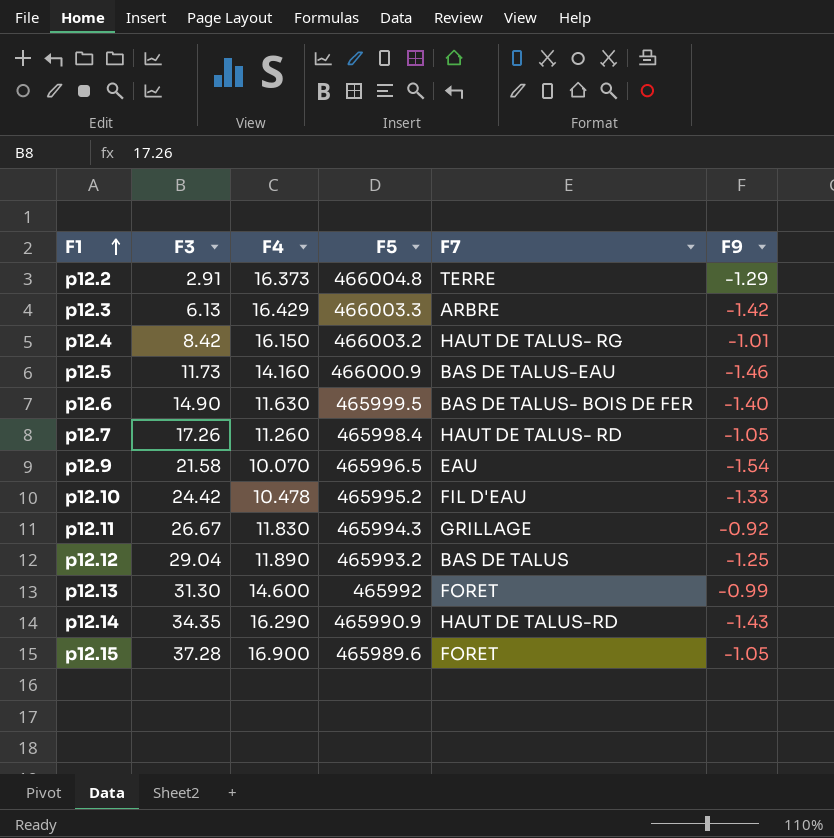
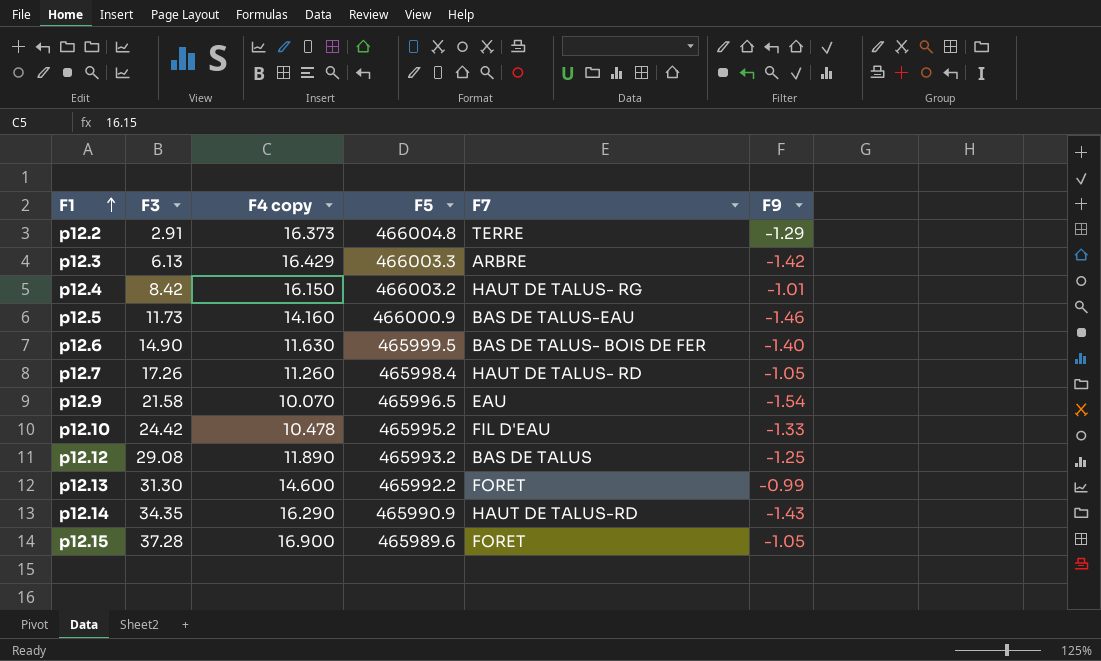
column name: F4 -> F4 copy
row p12.11: 26.67 | 11.830 | 465994.3 | GRILLAGE | -0.92 -> none
p12.12 | F3: 29.04 -> 29.08
p12.13 | F5: 465992 -> 465992.2

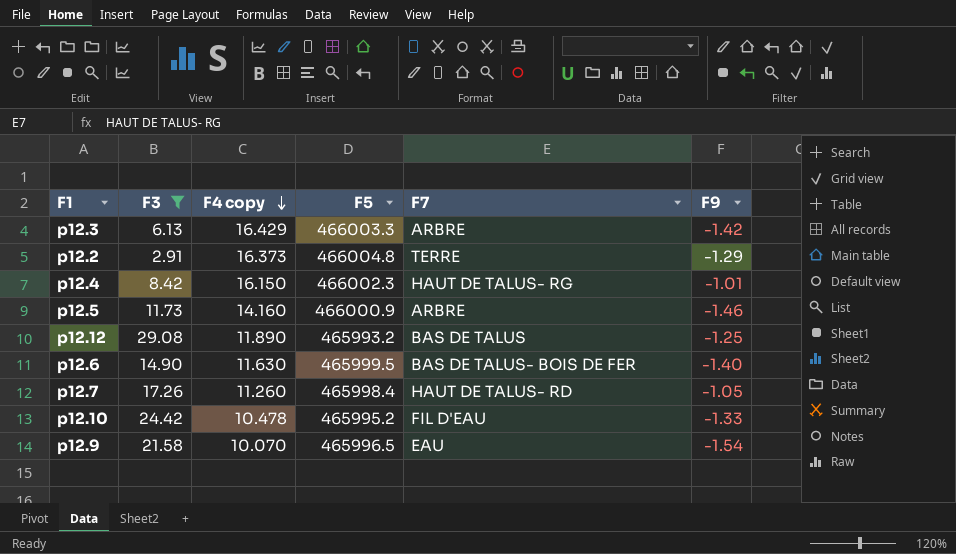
filter: none -> F3 <= 29.08
row order: F1 ascending -> F4 copy descending
p12.4 | F5: 466003.2 -> 466002.3
p12.5 | F7: BAS DE TALUS-EAU -> ARBRE

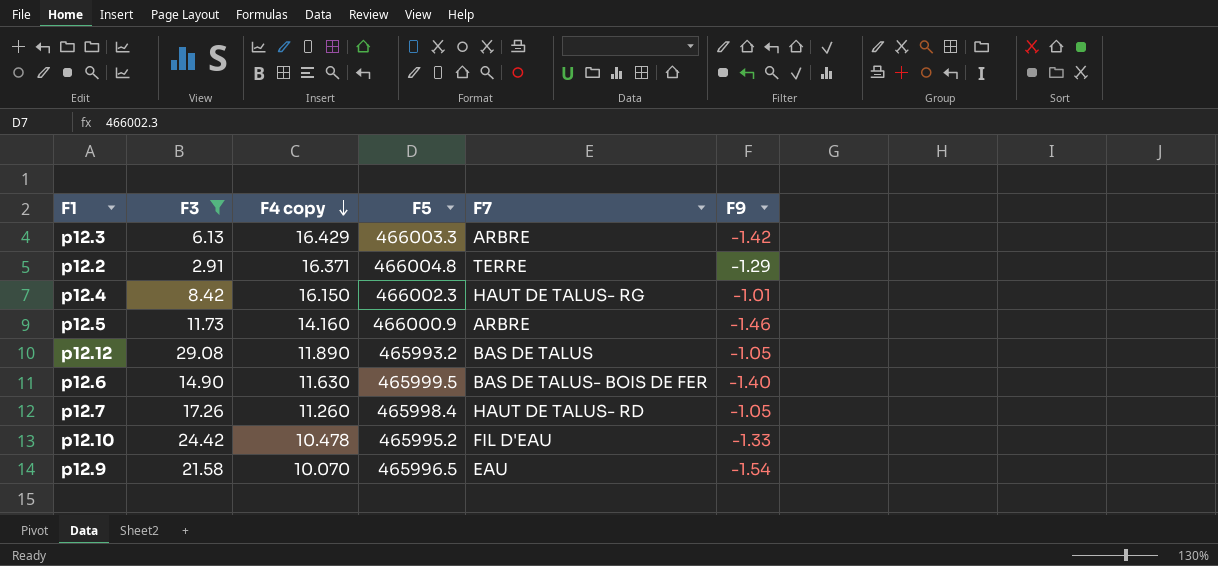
p12.2 | F4 copy: 16.373 -> 16.371
p12.12 | F9: -1.25 -> -1.05

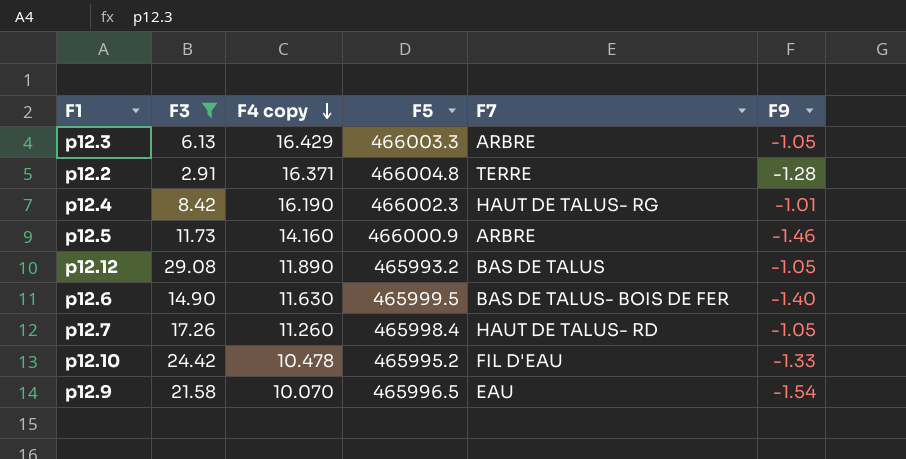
p12.3 | F9: -1.42 -> -1.05
p12.2 | F9: -1.29 -> -1.28
p12.4 | F4 copy: 16.150 -> 16.190

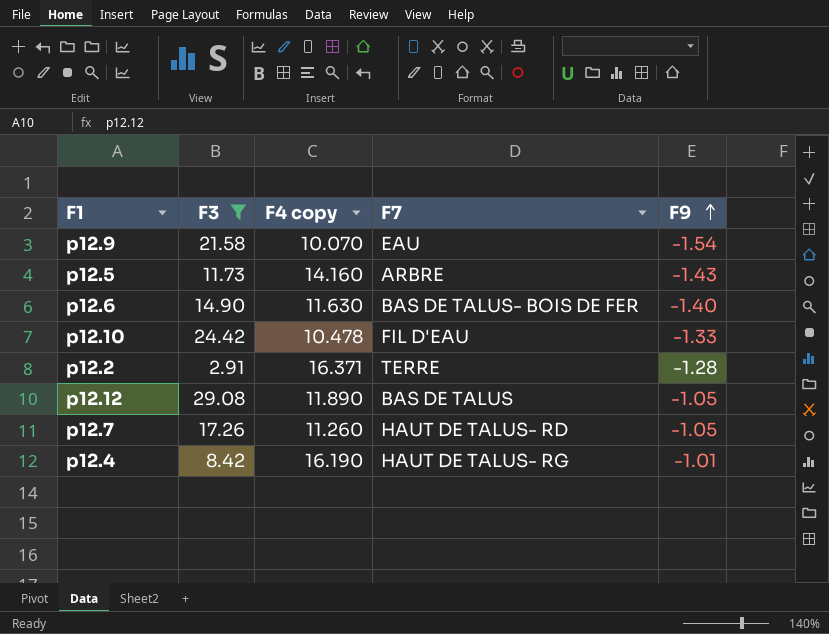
row order: F4 copy descending -> F9 ascending
column F5 | position: 4 -> none
row p12.3: 6.13 | 16.429 | 466003.3 | ARBRE | -1.05 -> none
p12.5 | F9: -1.46 -> -1.43

